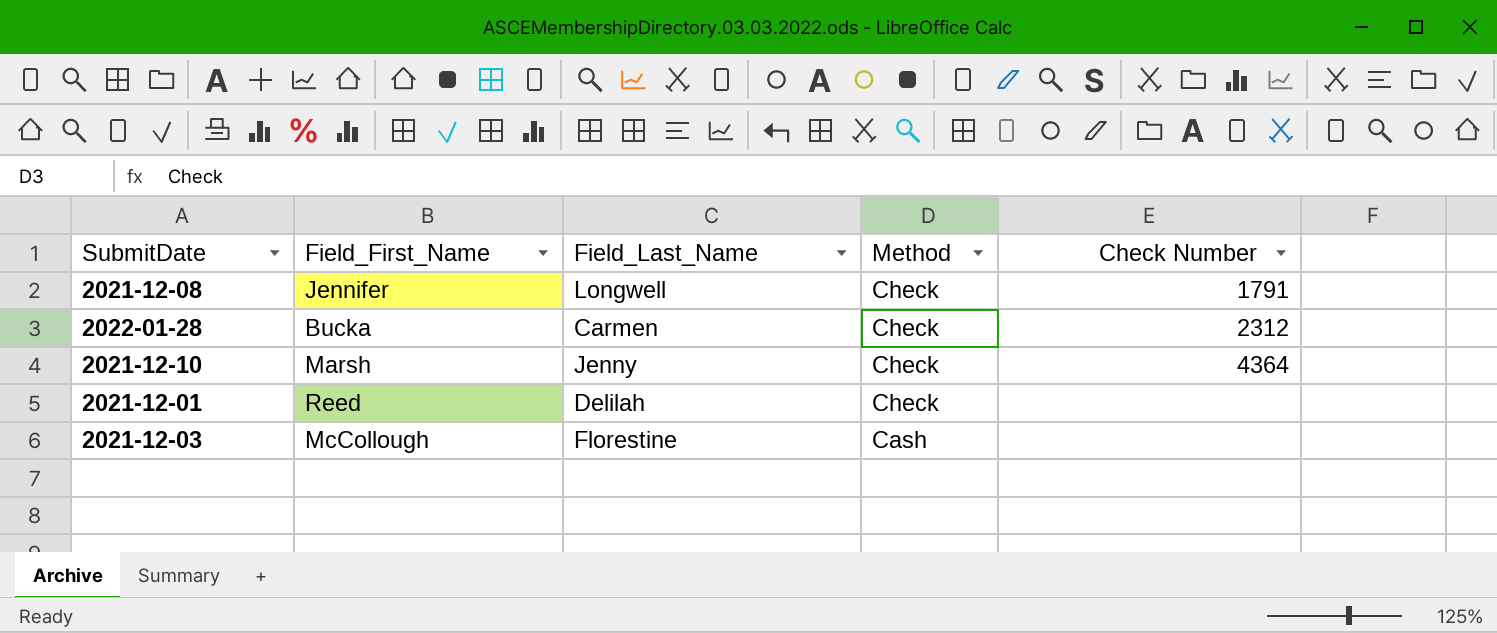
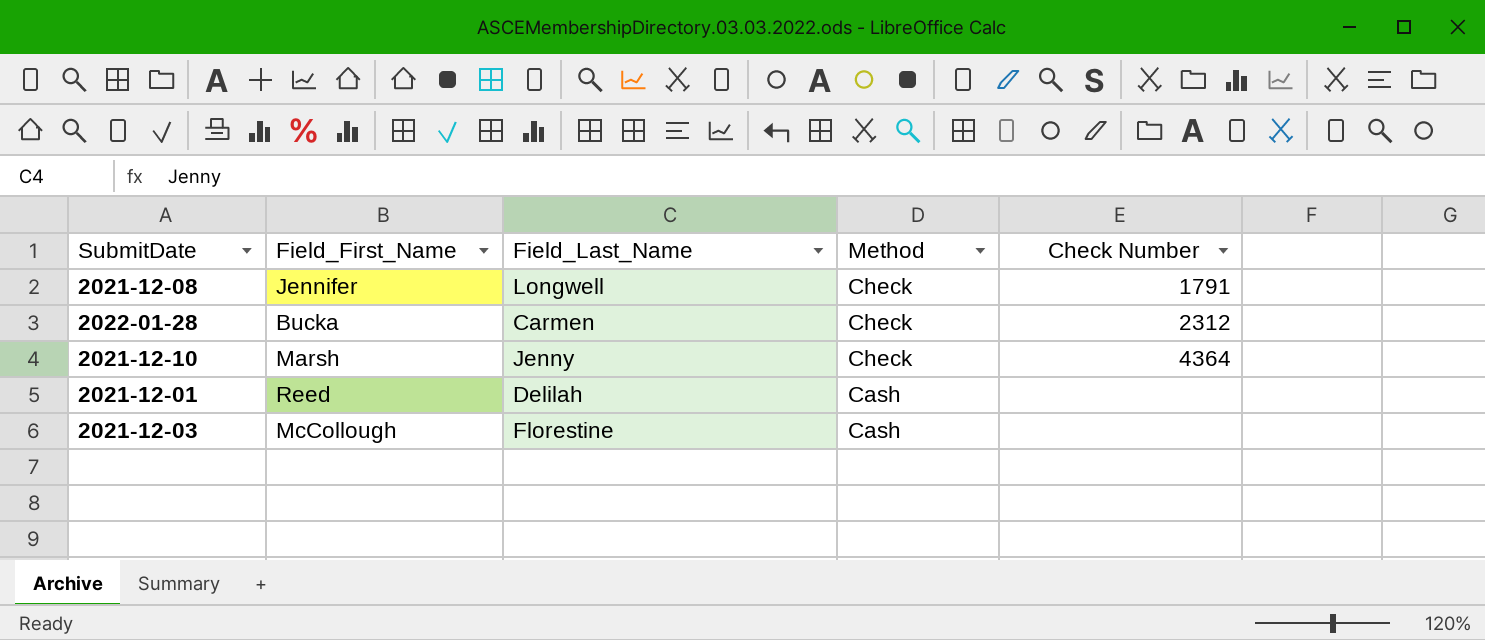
2021-12-01 | Method: Check -> Cash

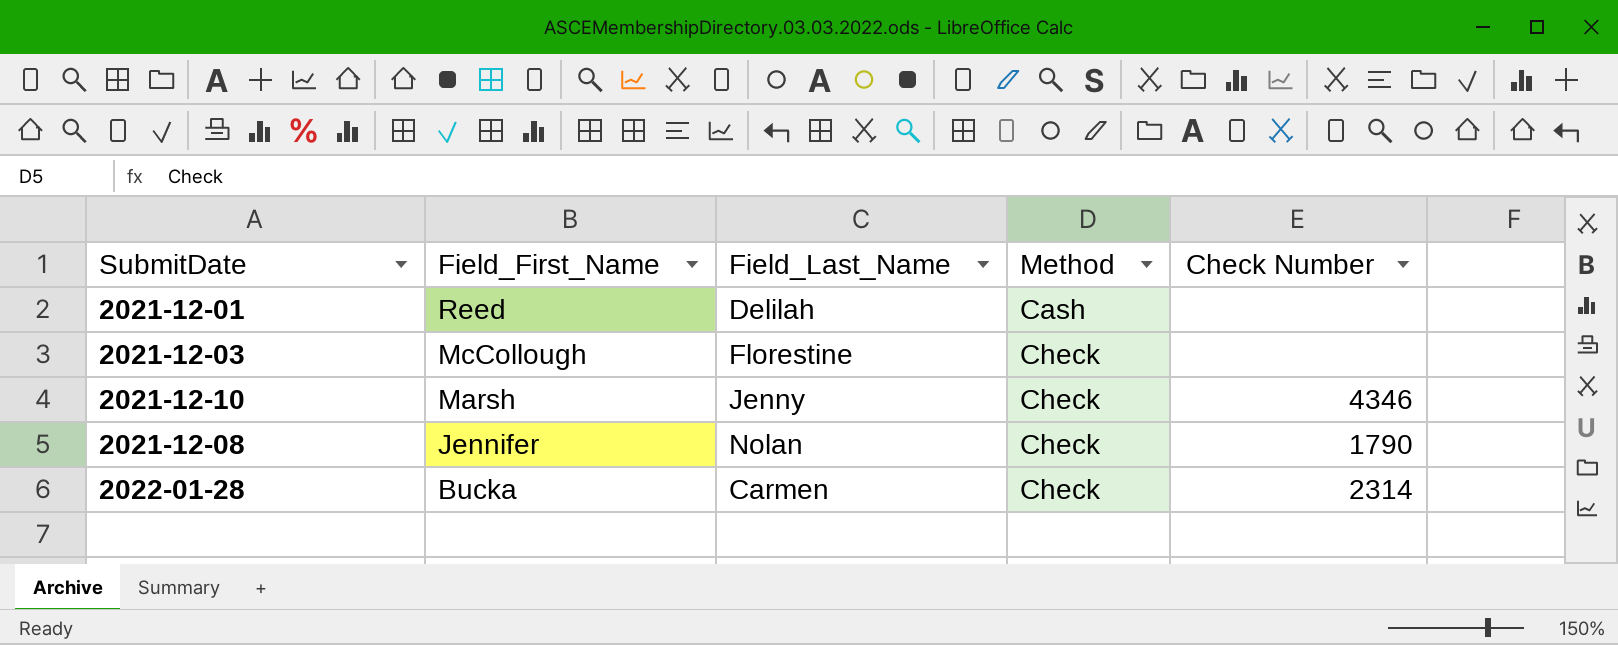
row order: Method descending -> Field_First_Name descending
2021-12-03 | Method: Cash -> Check
2021-12-10 | Check Number: 4364 -> 4346
2021-12-08 | Field_Last_Name: Longwell -> Nolan
2021-12-08 | Check Number: 1791 -> 1790
2022-01-28 | Check Number: 2312 -> 2314

